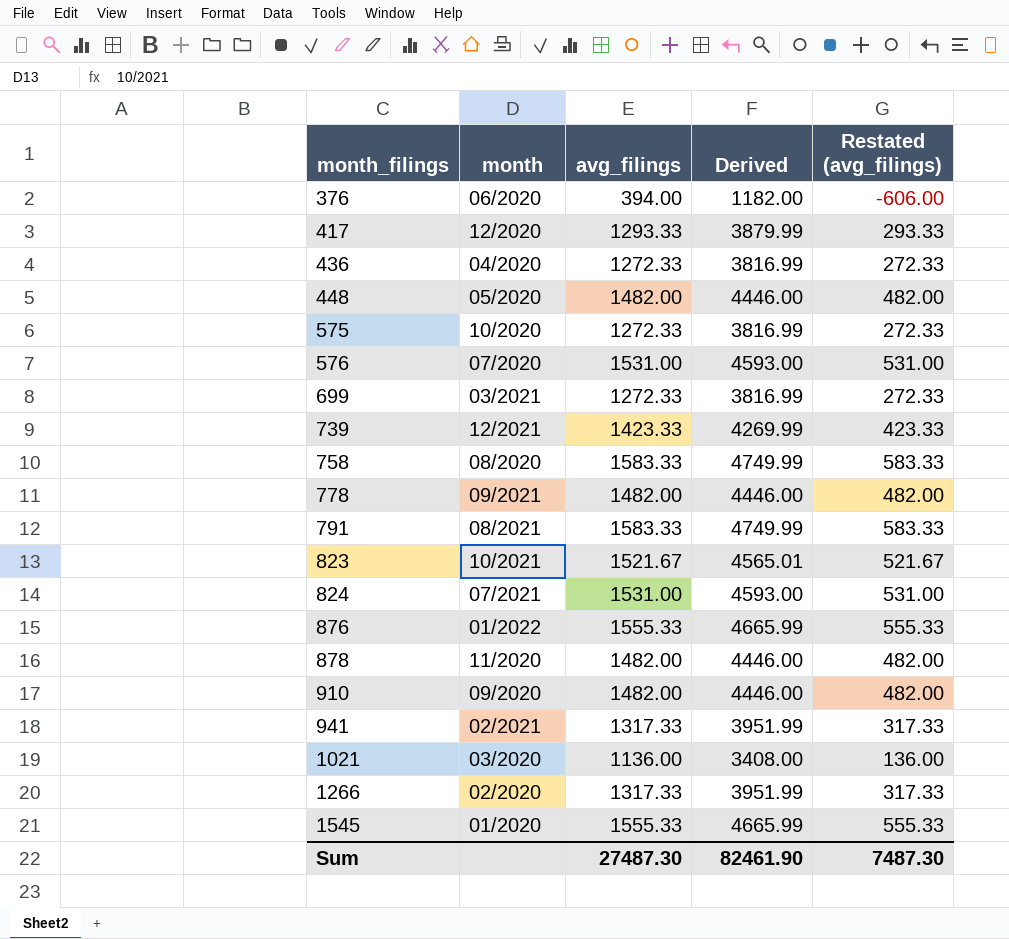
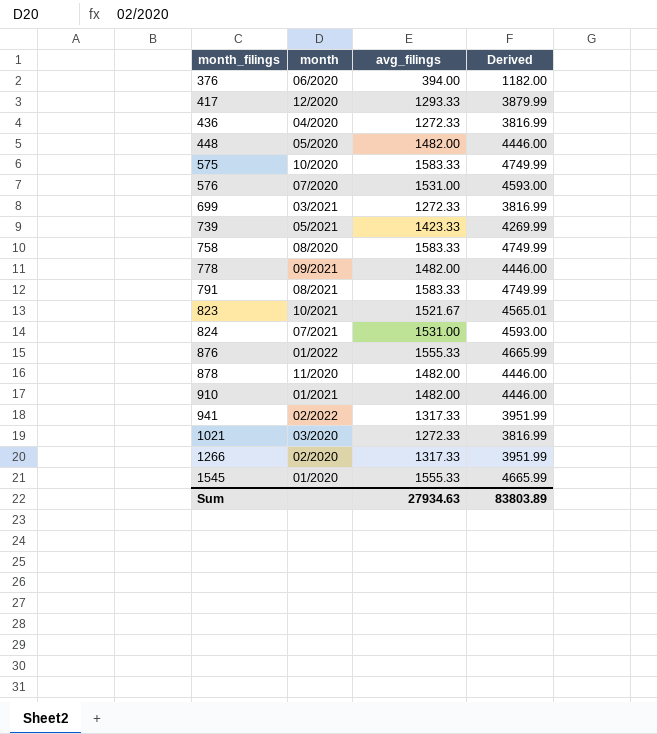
column Restated (avg_filings) | formula: [avg_filings] - 1000 -> none
575 | avg_filings: 1272.33 -> 1583.33
575 | Derived: 3816.99 -> 4749.99
739 | month: 12/2021 -> 05/2021
910 | month: 09/2020 -> 01/2021
941 | month: 02/2021 -> 02/2022
1021 | avg_filings: 1136.00 -> 1272.33
1021 | Derived: 3408.00 -> 3816.99
Sum | avg_filings: 27487.30 -> 27934.63
Sum | Derived: 82461.90 -> 83803.89

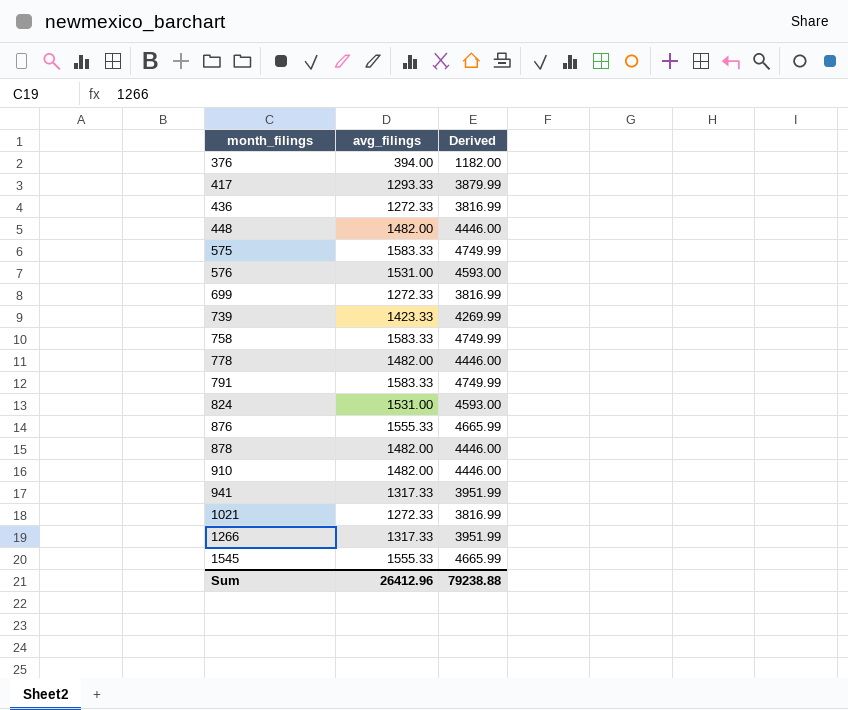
column month | position: 2 -> none
row 823: 10/2021 | 1521.67 | 4565.01 -> none
Sum | avg_filings: 27934.63 -> 26412.96
Sum | Derived: 83803.89 -> 79238.88

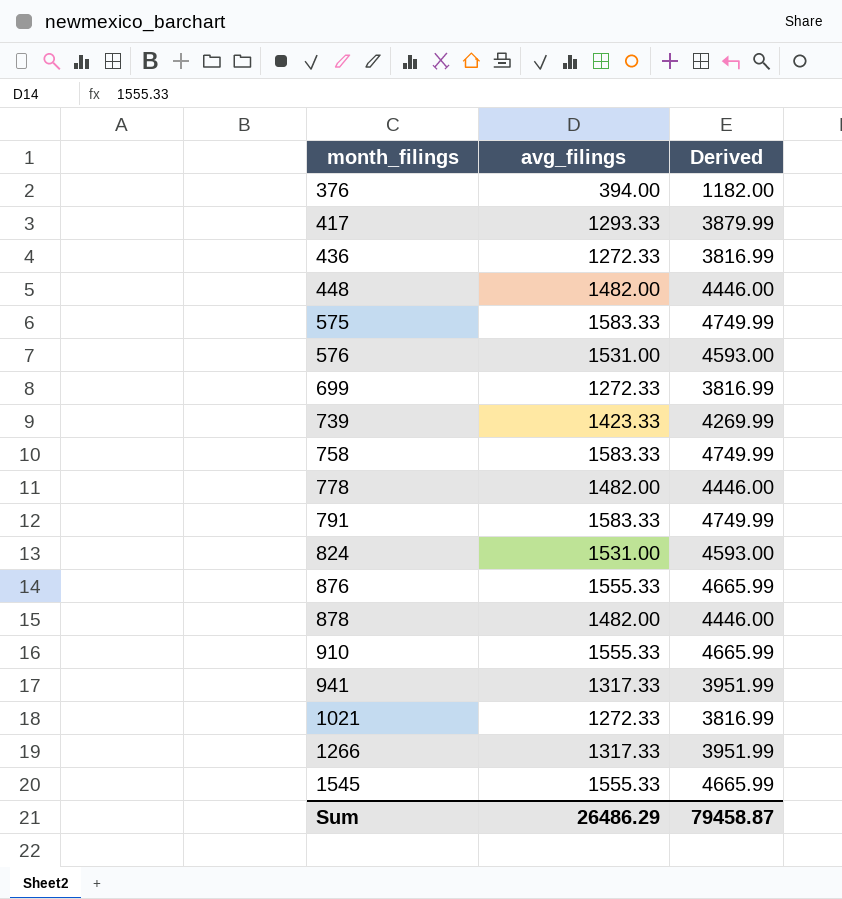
910 | avg_filings: 1482.00 -> 1555.33
910 | Derived: 4446.00 -> 4665.99
Sum | avg_filings: 26412.96 -> 26486.29
Sum | Derived: 79238.88 -> 79458.87

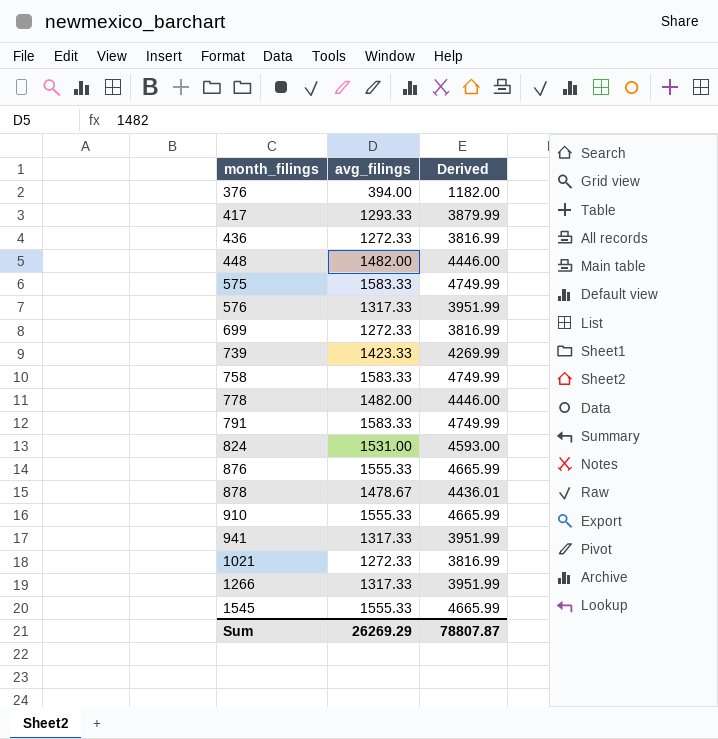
576 | avg_filings: 1531.00 -> 1317.33
576 | Derived: 4593.00 -> 3951.99
878 | avg_filings: 1482.00 -> 1478.67
878 | Derived: 4446.00 -> 4436.01
Sum | avg_filings: 26486.29 -> 26269.29
Sum | Derived: 79458.87 -> 78807.87

